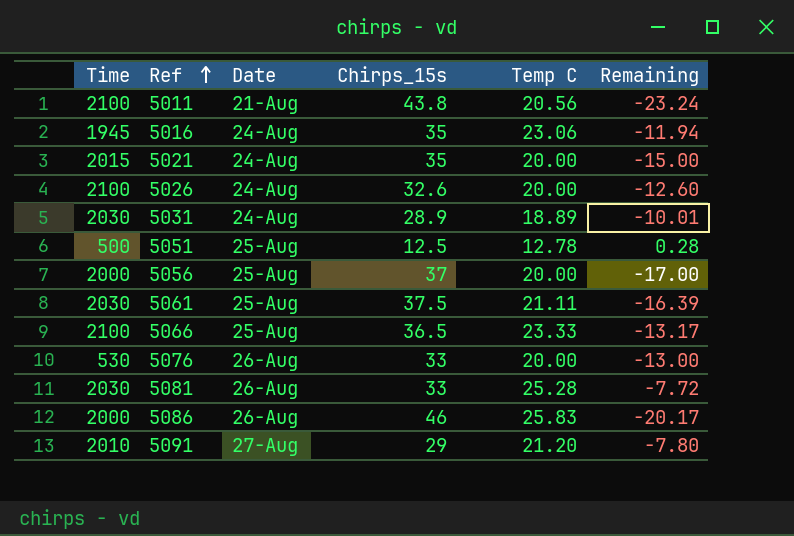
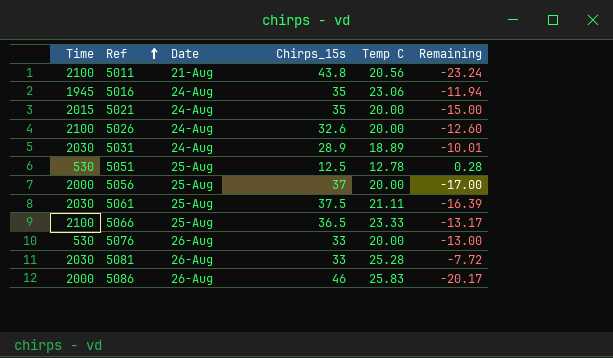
row 5091: 2010 | 27-Aug | 29 | 21.20 | -7.80 -> none
5051 | Time: 500 -> 530

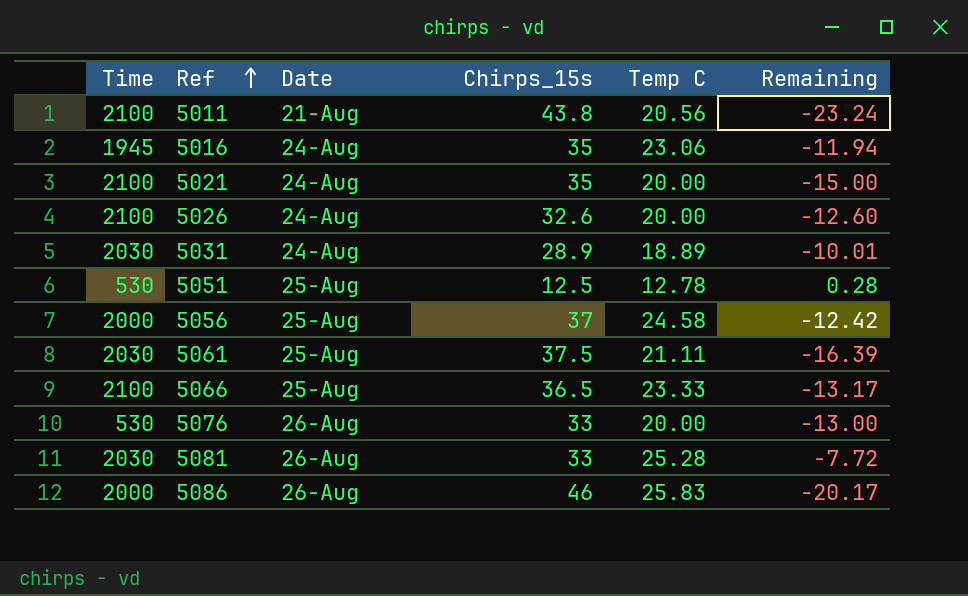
5021 | Time: 2015 -> 2100
5056 | Temp C: 20.00 -> 24.58
5056 | Remaining: -17.00 -> -12.42

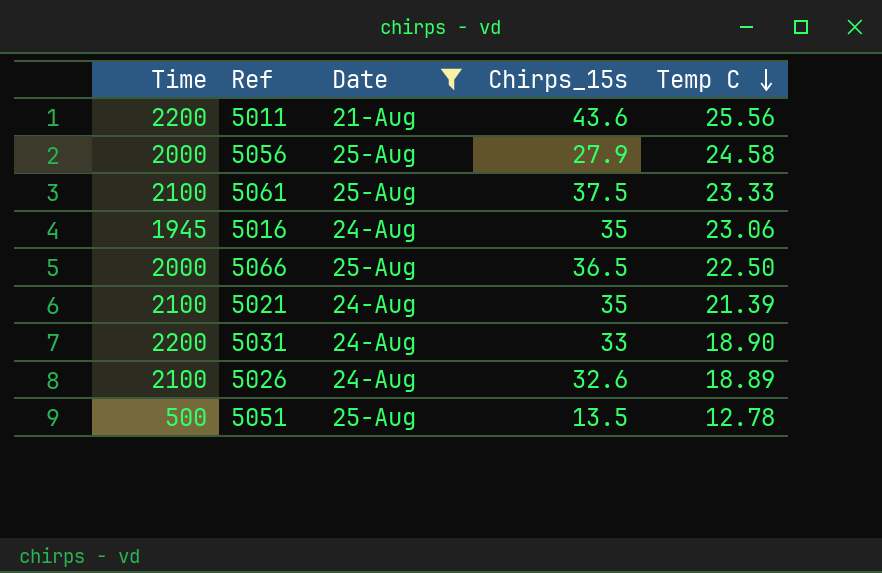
filter: none -> Date != 26-Aug
row order: Ref ascending -> Temp C descending
column Remaining | formula: [Temp C] - [Chirps_15s] -> none
5011 | Time: 2100 -> 2200
5011 | Chirps_15s: 43.8 -> 43.6
5011 | Temp C: 20.56 -> 25.56
5056 | Chirps_15s: 37 -> 27.9
5061 | Time: 2030 -> 2100
5061 | Temp C: 21.11 -> 23.33
5066 | Time: 2100 -> 2000
5066 | Temp C: 23.33 -> 22.50
5021 | Temp C: 20.00 -> 21.39
5031 | Time: 2030 -> 2200
5031 | Chirps_15s: 28.9 -> 33
5031 | Temp C: 18.89 -> 18.90
5026 | Temp C: 20.00 -> 18.89
5051 | Time: 530 -> 500
5051 | Chirps_15s: 12.5 -> 13.5

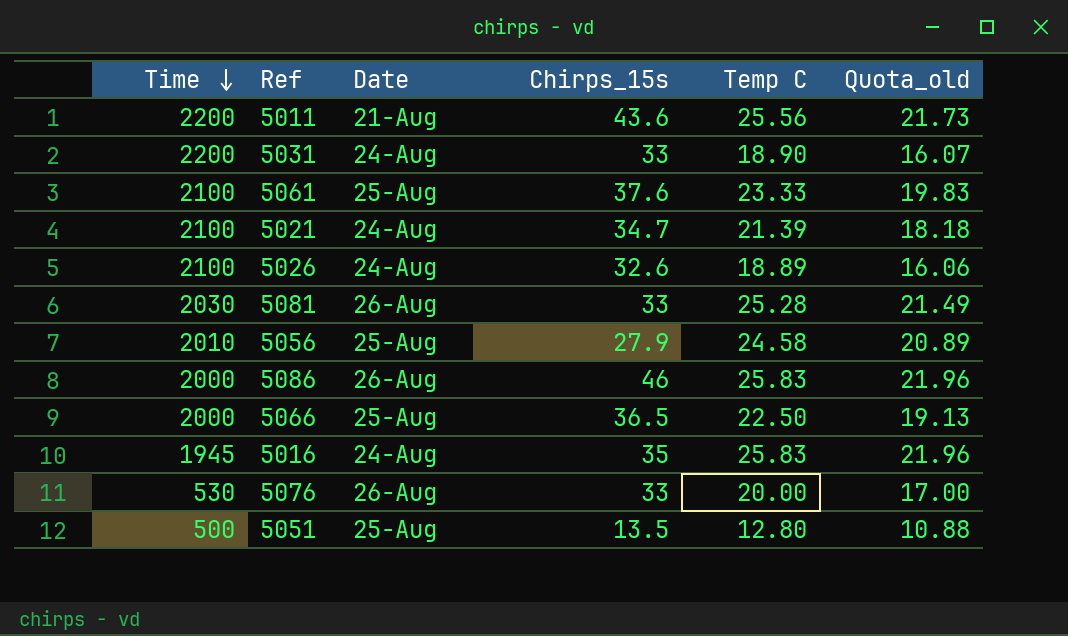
filter: Date != 26-Aug -> none
row order: Temp C descending -> Time descending
column Quota_old | formula: none -> [Temp C] * 0.85
5061 | Chirps_15s: 37.5 -> 37.6
5021 | Chirps_15s: 35 -> 34.7
5056 | Time: 2000 -> 2010
5016 | Temp C: 23.06 -> 25.83
5051 | Temp C: 12.78 -> 12.80

